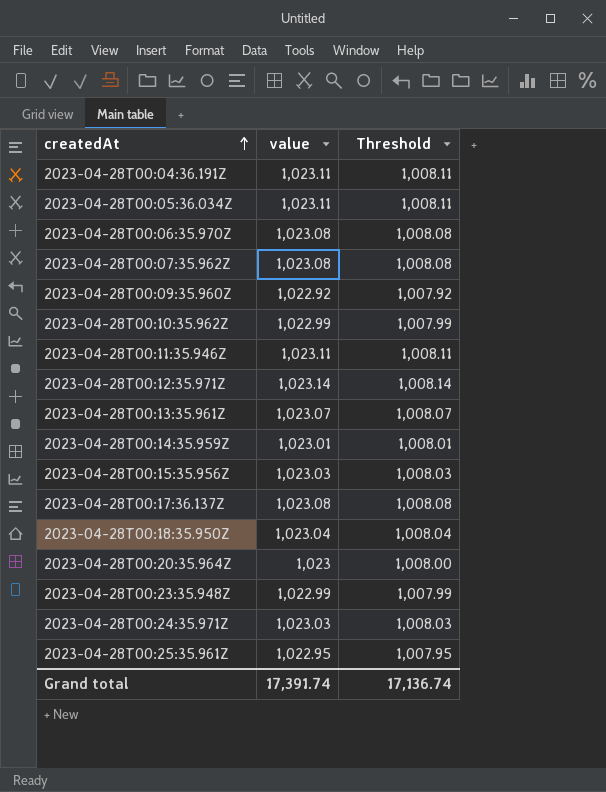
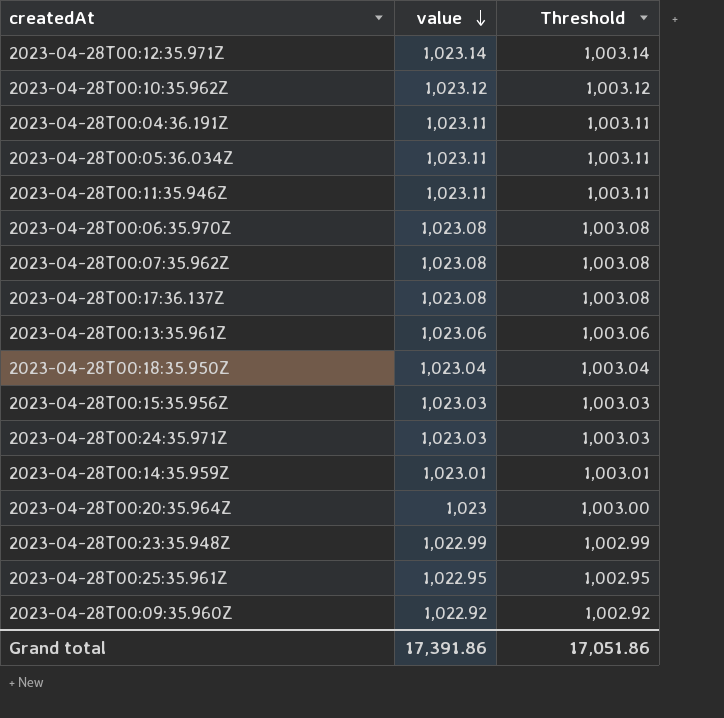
row order: createdAt ascending -> value descending
column Threshold | formula: [value] - 15 -> [value] - 20
2023-04-28T00:10:35.962Z | value: 1,022.99 -> 1,023.12
2023-04-28T00:13:35.961Z | value: 1,023.07 -> 1,023.06
Grand total | value: 17,391.74 -> 17,391.86
Grand total | Threshold: 17,136.74 -> 17,051.86

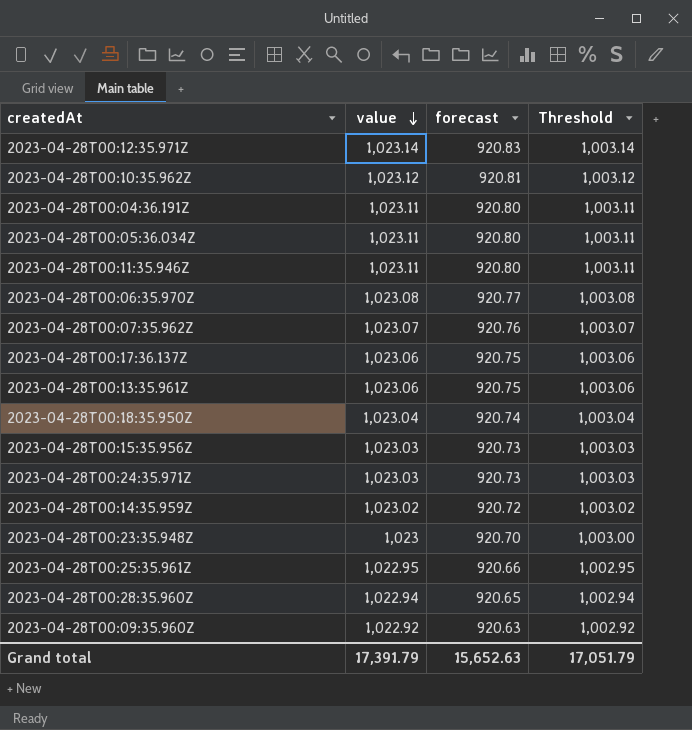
column forecast | formula: none -> [value] * 0.9
row 2023-04-28T00:20:35.964Z: 1,023 | 1,003.00 -> none
2023-04-28T00:07:35.962Z | value: 1,023.08 -> 1,023.07
2023-04-28T00:07:35.962Z | Threshold: 1,003.08 -> 1,003.07
2023-04-28T00:17:36.137Z | value: 1,023.08 -> 1,023.06
2023-04-28T00:17:36.137Z | Threshold: 1,003.08 -> 1,003.06
2023-04-28T00:14:35.959Z | value: 1,023.01 -> 1,023.02
2023-04-28T00:14:35.959Z | Threshold: 1,003.01 -> 1,003.02
2023-04-28T00:23:35.948Z | value: 1,022.99 -> 1,023
2023-04-28T00:23:35.948Z | Threshold: 1,002.99 -> 1,003.00
row 2023-04-28T00:28:35.960Z: none -> 1,022.94 | 920.65 | 1,002.94
Grand total | value: 17,391.86 -> 17,391.79
Grand total | Threshold: 17,051.86 -> 17,051.79

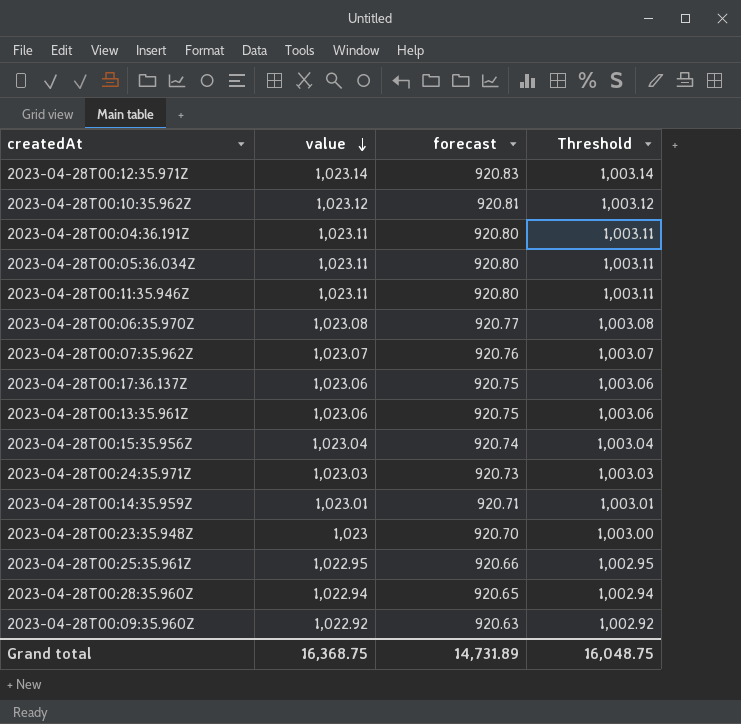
row 2023-04-28T00:18:35.950Z: 1,023.04 | 920.74 | 1,003.04 -> none
2023-04-28T00:15:35.956Z | value: 1,023.03 -> 1,023.04
2023-04-28T00:15:35.956Z | forecast: 920.73 -> 920.74
2023-04-28T00:15:35.956Z | Threshold: 1,003.03 -> 1,003.04
2023-04-28T00:14:35.959Z | value: 1,023.02 -> 1,023.01
2023-04-28T00:14:35.959Z | forecast: 920.72 -> 920.71
2023-04-28T00:14:35.959Z | Threshold: 1,003.02 -> 1,003.01
Grand total | value: 17,391.79 -> 16,368.75
Grand total | forecast: 15,652.63 -> 14,731.89
Grand total | Threshold: 17,051.79 -> 16,048.75

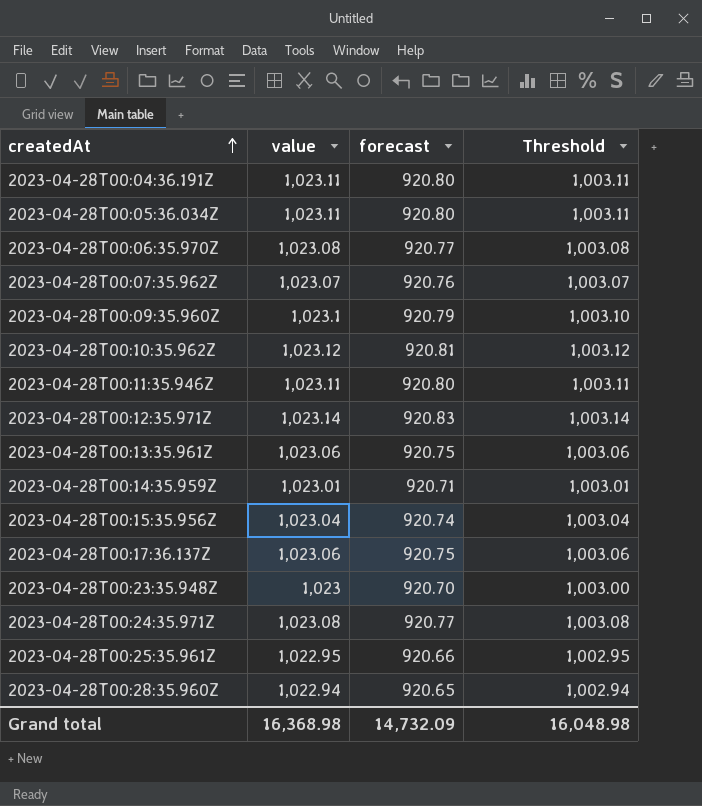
row order: value descending -> createdAt ascending
2023-04-28T00:09:35.960Z | value: 1,022.92 -> 1,023.1
2023-04-28T00:09:35.960Z | forecast: 920.63 -> 920.79
2023-04-28T00:09:35.960Z | Threshold: 1,002.92 -> 1,003.10
2023-04-28T00:24:35.971Z | value: 1,023.03 -> 1,023.08
2023-04-28T00:24:35.971Z | forecast: 920.73 -> 920.77
2023-04-28T00:24:35.971Z | Threshold: 1,003.03 -> 1,003.08
Grand total | value: 16,368.75 -> 16,368.98
Grand total | forecast: 14,731.89 -> 14,732.09
Grand total | Threshold: 16,048.75 -> 16,048.98

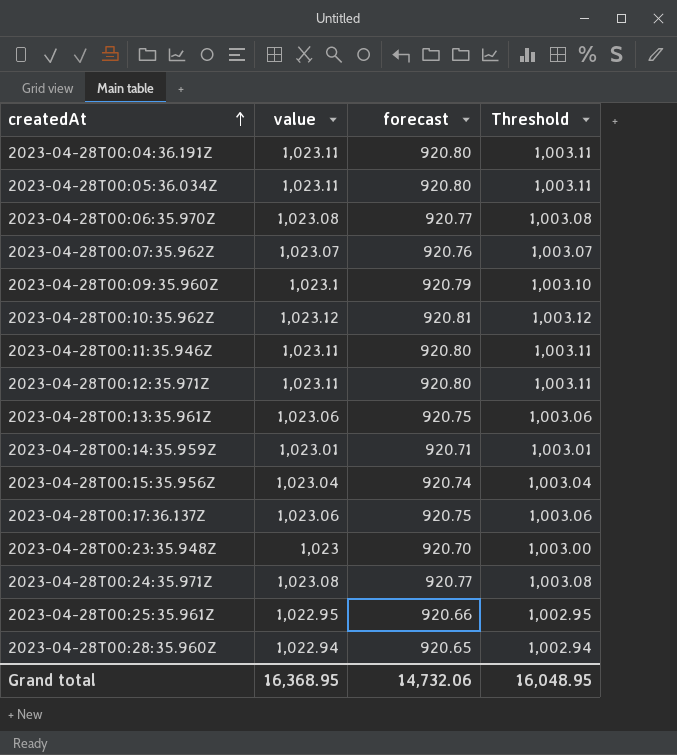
2023-04-28T00:12:35.971Z | value: 1,023.14 -> 1,023.11
2023-04-28T00:12:35.971Z | forecast: 920.83 -> 920.80
2023-04-28T00:12:35.971Z | Threshold: 1,003.14 -> 1,003.11
Grand total | value: 16,368.98 -> 16,368.95
Grand total | forecast: 14,732.09 -> 14,732.06
Grand total | Threshold: 16,048.98 -> 16,048.95

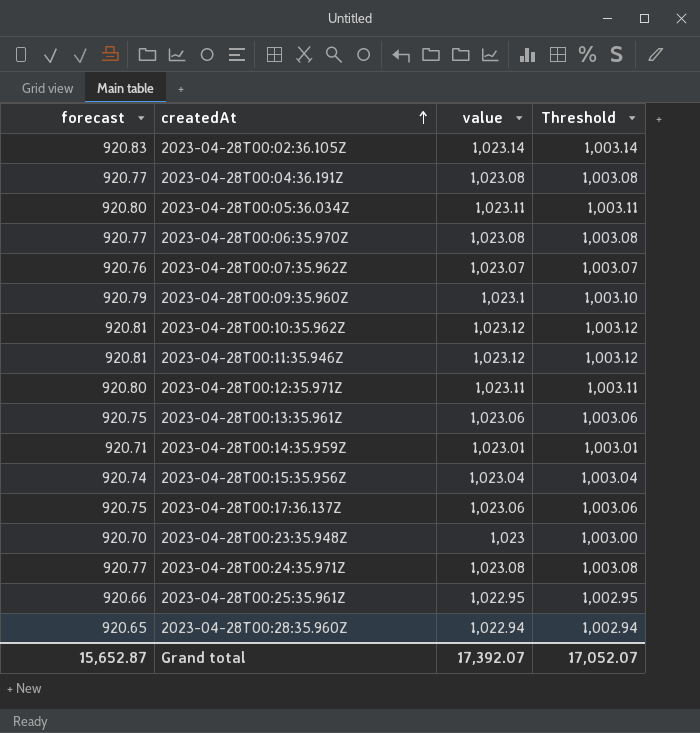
column forecast | position: 3 -> 1
row 2023-04-28T00:02:36.105Z: none -> 920.83 | 1,023.14 | 1,003.14
2023-04-28T00:04:36.191Z | forecast: 920.80 -> 920.77
2023-04-28T00:04:36.191Z | value: 1,023.11 -> 1,023.08
2023-04-28T00:04:36.191Z | Threshold: 1,003.11 -> 1,003.08
2023-04-28T00:11:35.946Z | forecast: 920.80 -> 920.81
2023-04-28T00:11:35.946Z | value: 1,023.11 -> 1,023.12
2023-04-28T00:11:35.946Z | Threshold: 1,003.11 -> 1,003.12
Grand total | forecast: 14,732.06 -> 15,652.87
Grand total | value: 16,368.95 -> 17,392.07
Grand total | Threshold: 16,048.95 -> 17,052.07

